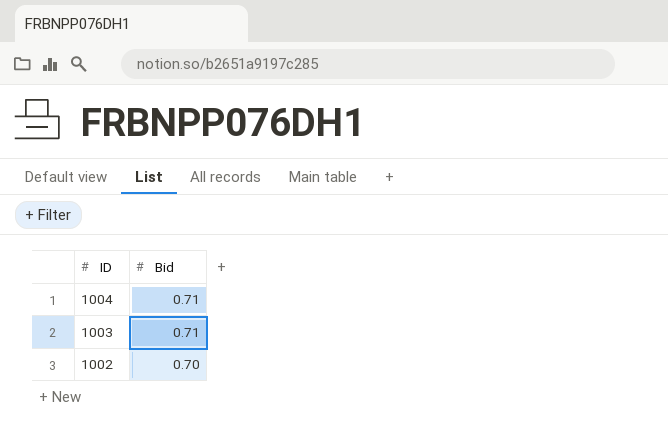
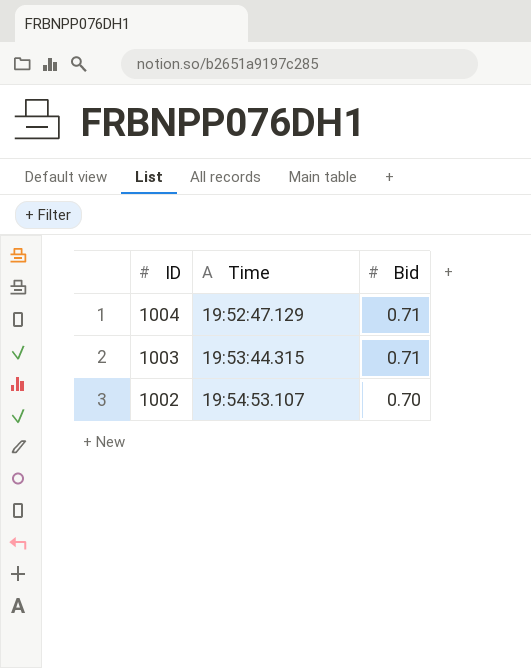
column Time | position: none -> 2

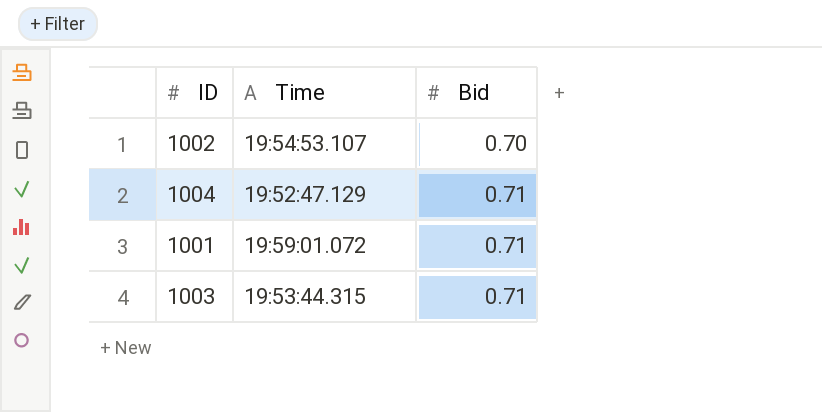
row order: ID descending -> Bid ascending
row 1001: none -> 19:59:01.072 | 0.71

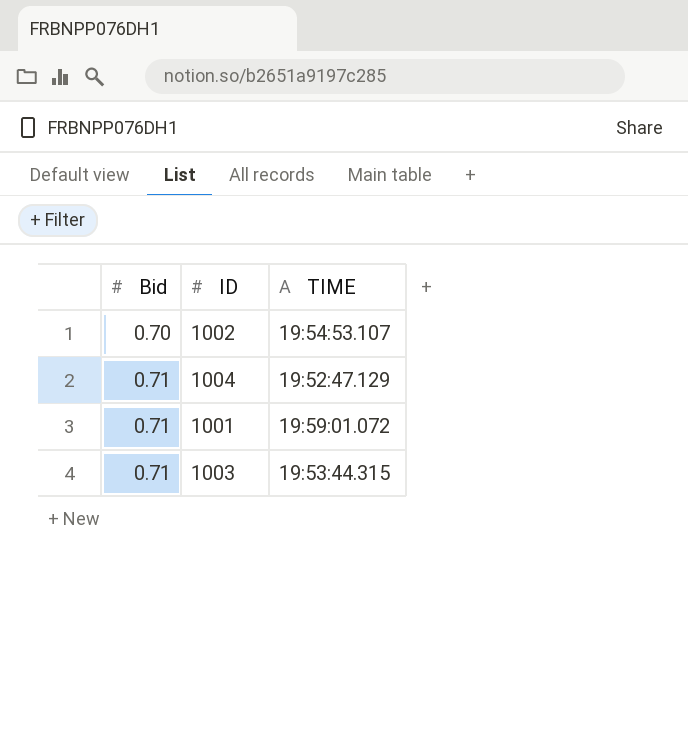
column Bid | position: 3 -> 1
column name: Time -> TIME

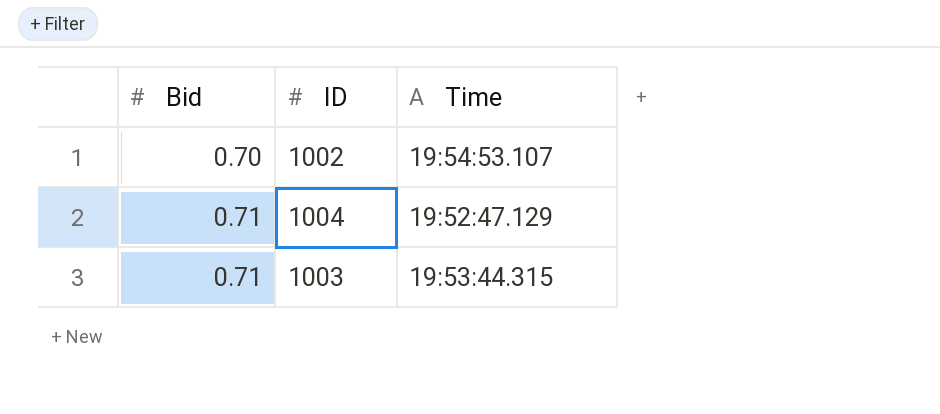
column name: TIME -> Time
row 1001: 0.71 | 19:59:01.072 -> none

